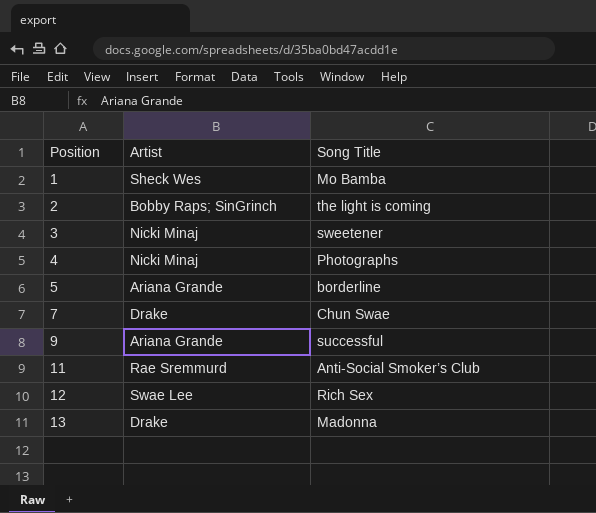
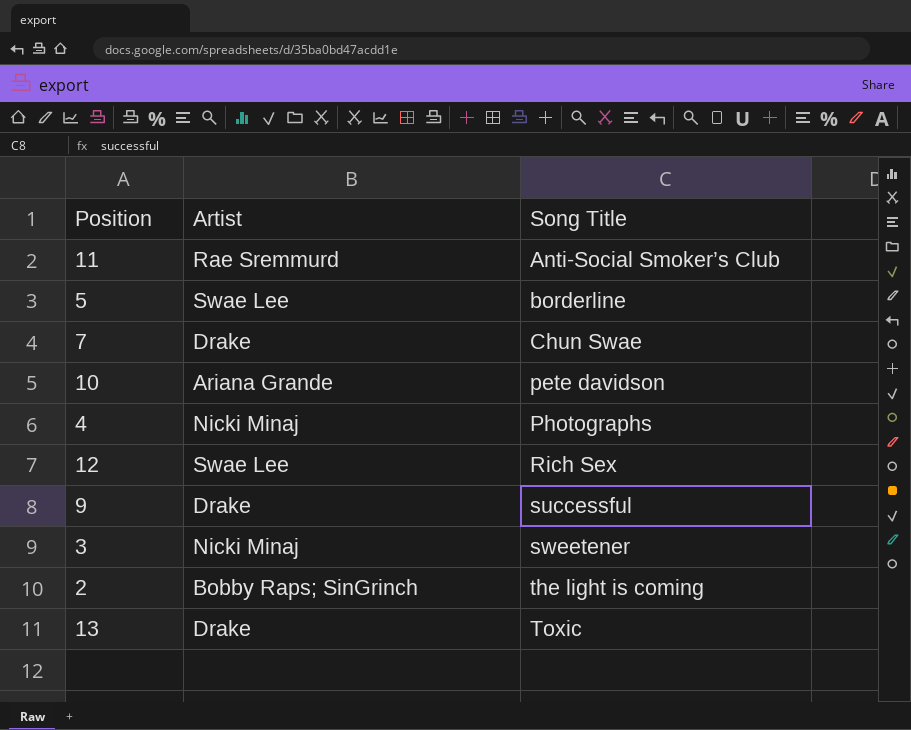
row order: Position ascending -> Song Title ascending
row 1: Sheck Wes | Mo Bamba -> none
5 | Artist: Ariana Grande -> Swae Lee
row 10: none -> Ariana Grande | pete davidson
9 | Artist: Ariana Grande -> Drake
13 | Song Title: Madonna -> Toxic

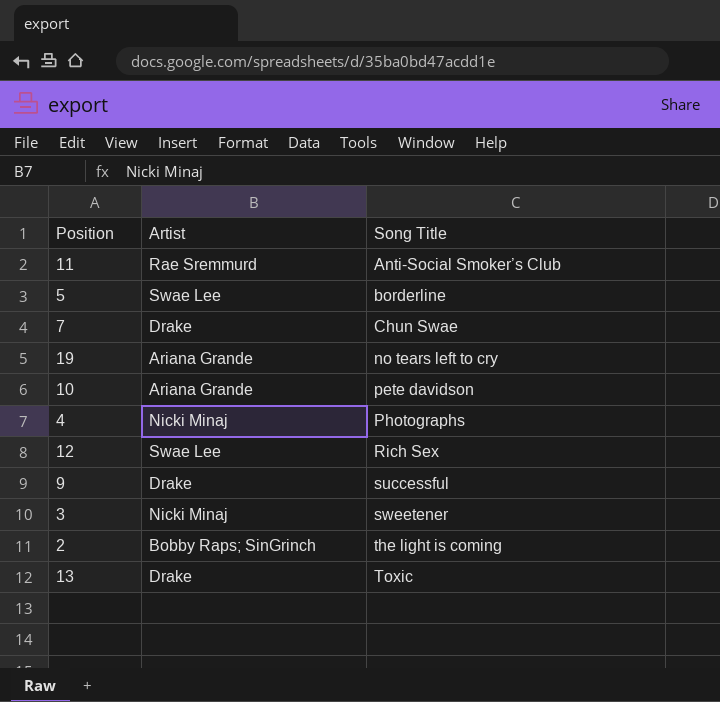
row 19: none -> Ariana Grande | no tears left to cry

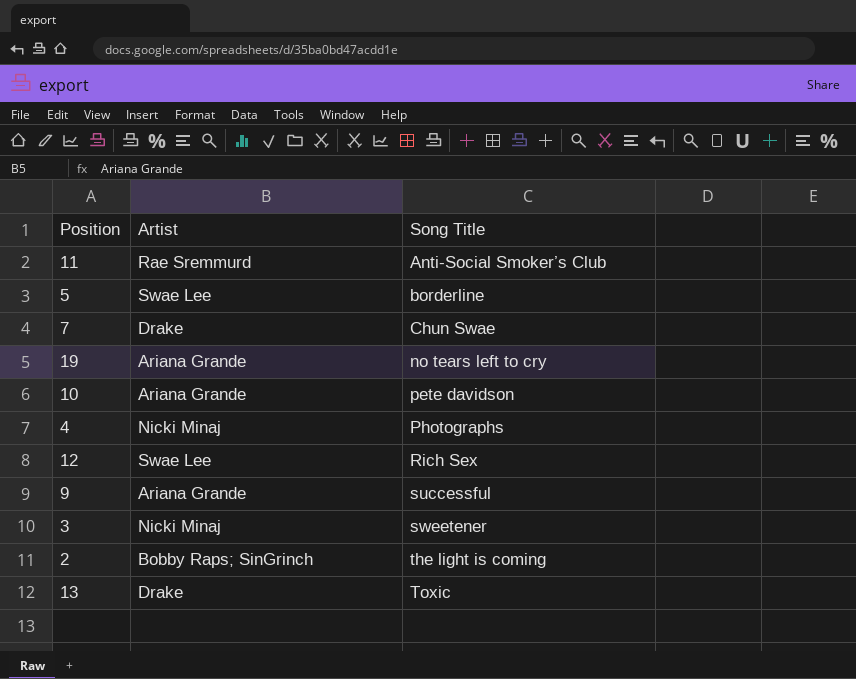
9 | Artist: Drake -> Ariana Grande

